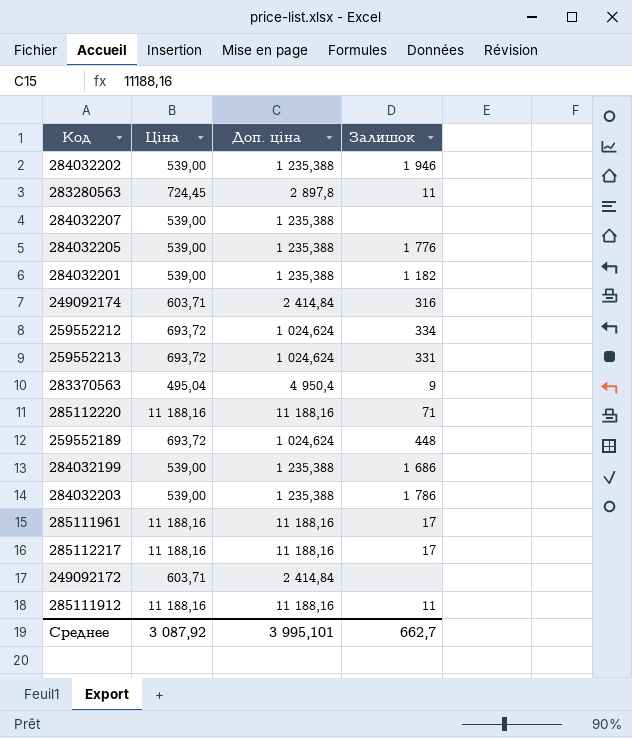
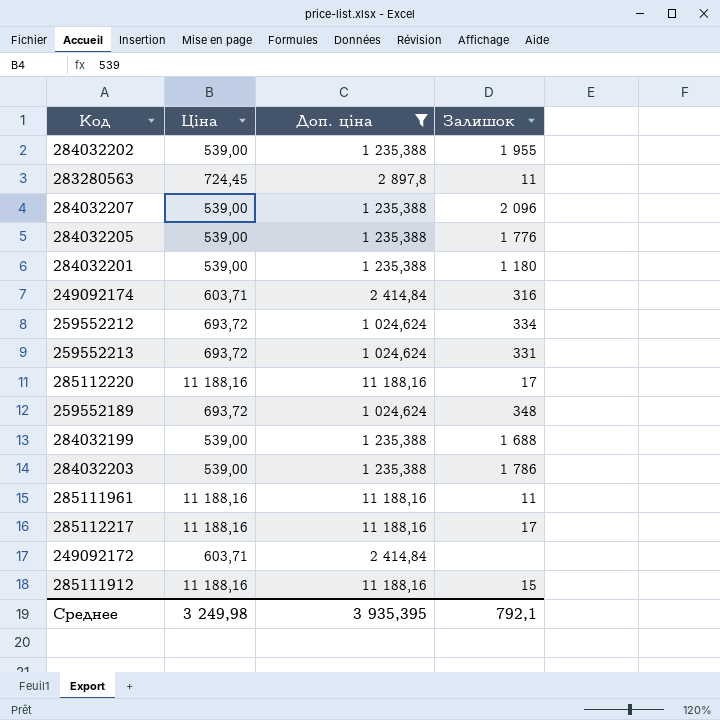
filter: none -> Доп. ціна != 4 950,4
284032202 | Залишок: 1 946 -> 1 955
284032207 | Залишок: none -> 2 096
284032201 | Залишок: 1 182 -> 1 180
285112220 | Залишок: 71 -> 17
259552189 | Залишок: 448 -> 348
284032199 | Залишок: 1 686 -> 1 688
285111961 | Залишок: 17 -> 11
285111912 | Залишок: 11 -> 15
Среднее | Ціна: 3 087,92 -> 3 249,98
Среднее | Доп. ціна: 3 995,101 -> 3 935,395
Среднее | Залишок: 662,7 -> 792,1

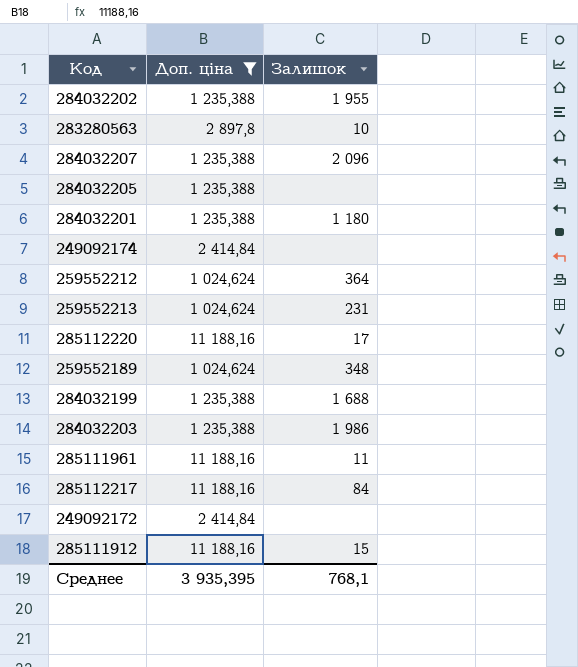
column Ціна | position: 2 -> none
283280563 | Залишок: 11 -> 10
284032205 | Залишок: 1 776 -> none
249092174 | Залишок: 316 -> none
259552212 | Залишок: 334 -> 364
259552213 | Залишок: 331 -> 231
284032203 | Залишок: 1 786 -> 1 986
285112217 | Залишок: 17 -> 84
Среднее | Залишок: 792,1 -> 768,1

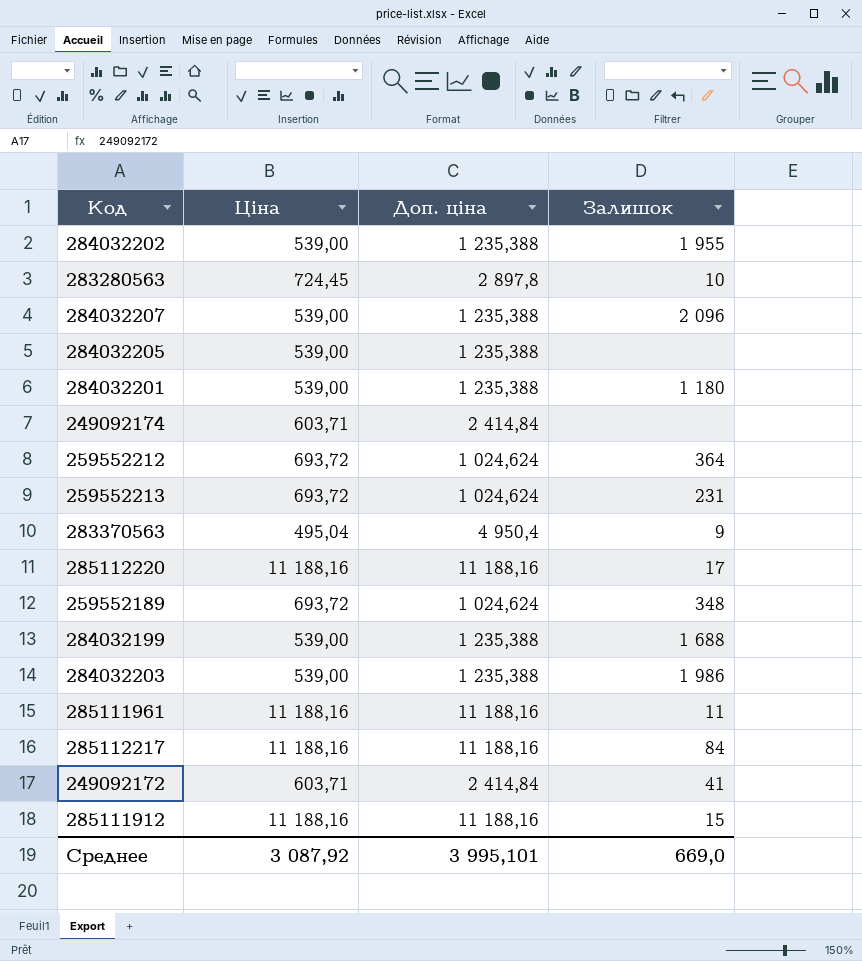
filter: Доп. ціна != 4 950,4 -> none
column Ціна | position: none -> 2
249092172 | Залишок: none -> 41
Среднее | Доп. ціна: 3 935,395 -> 3 995,101
Среднее | Залишок: 768,1 -> 669,0

